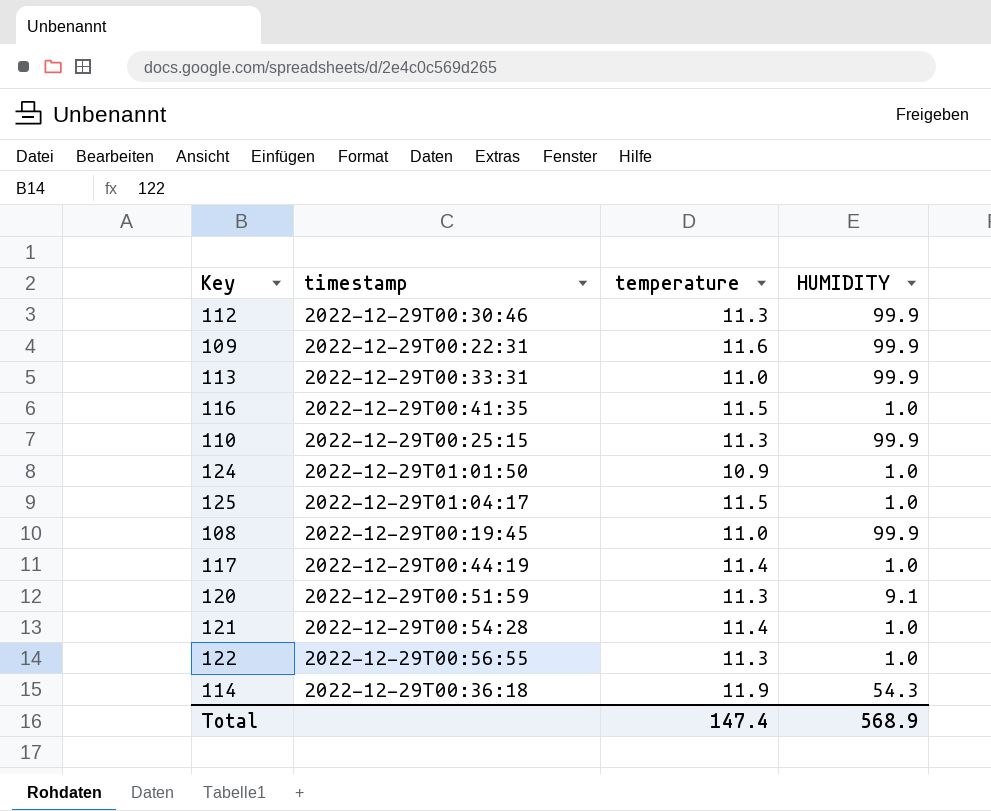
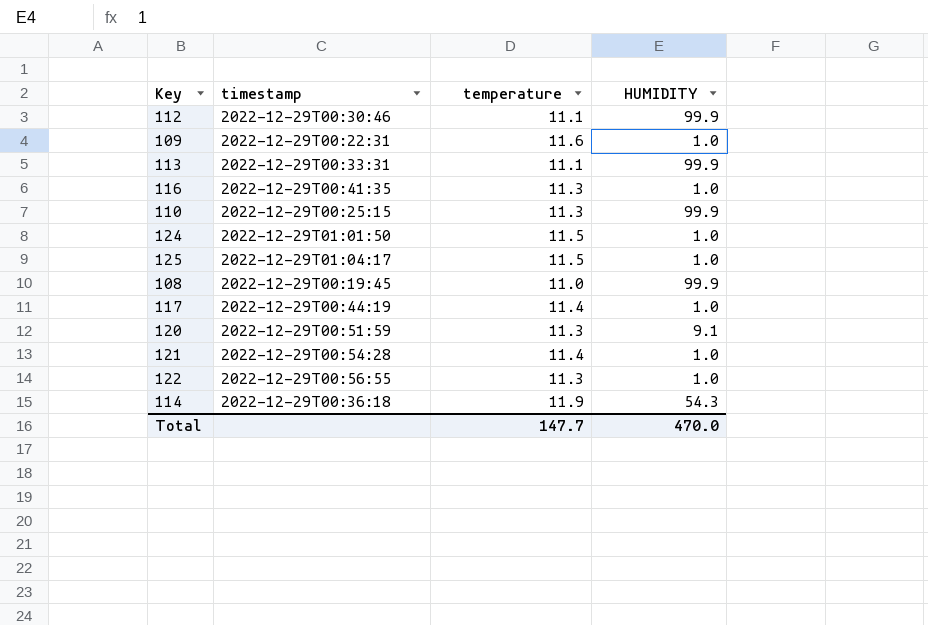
112 | temperature: 11.3 -> 11.1
109 | HUMIDITY: 99.9 -> 1.0
113 | temperature: 11.0 -> 11.1
116 | temperature: 11.5 -> 11.3
124 | temperature: 10.9 -> 11.5
Total | temperature: 147.4 -> 147.7
Total | HUMIDITY: 568.9 -> 470.0

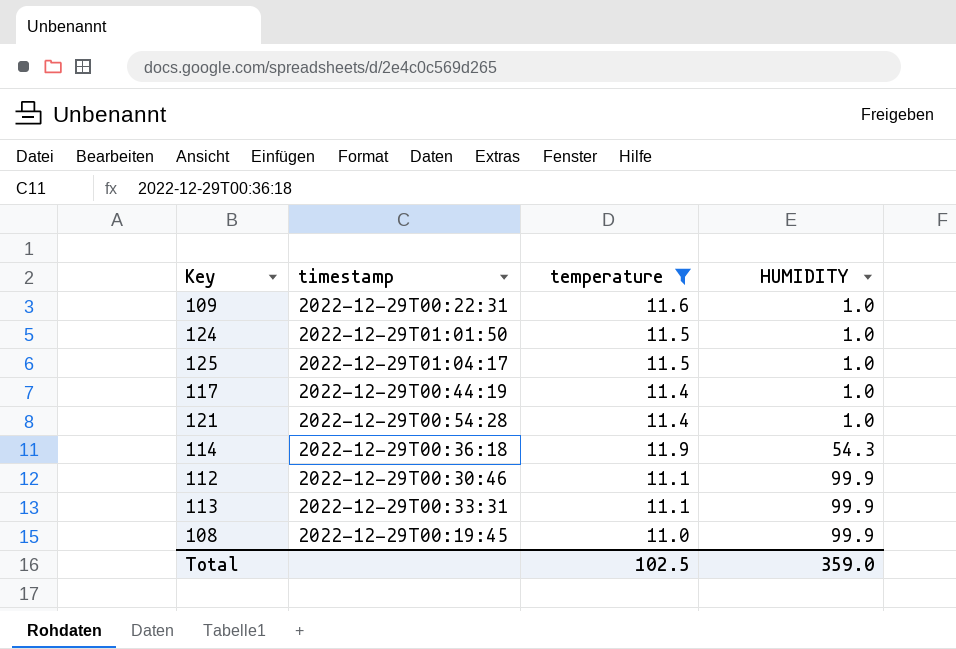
filter: none -> temperature != 11.3
row order: none -> HUMIDITY ascending
Total | temperature: 147.7 -> 102.5
Total | HUMIDITY: 470.0 -> 359.0

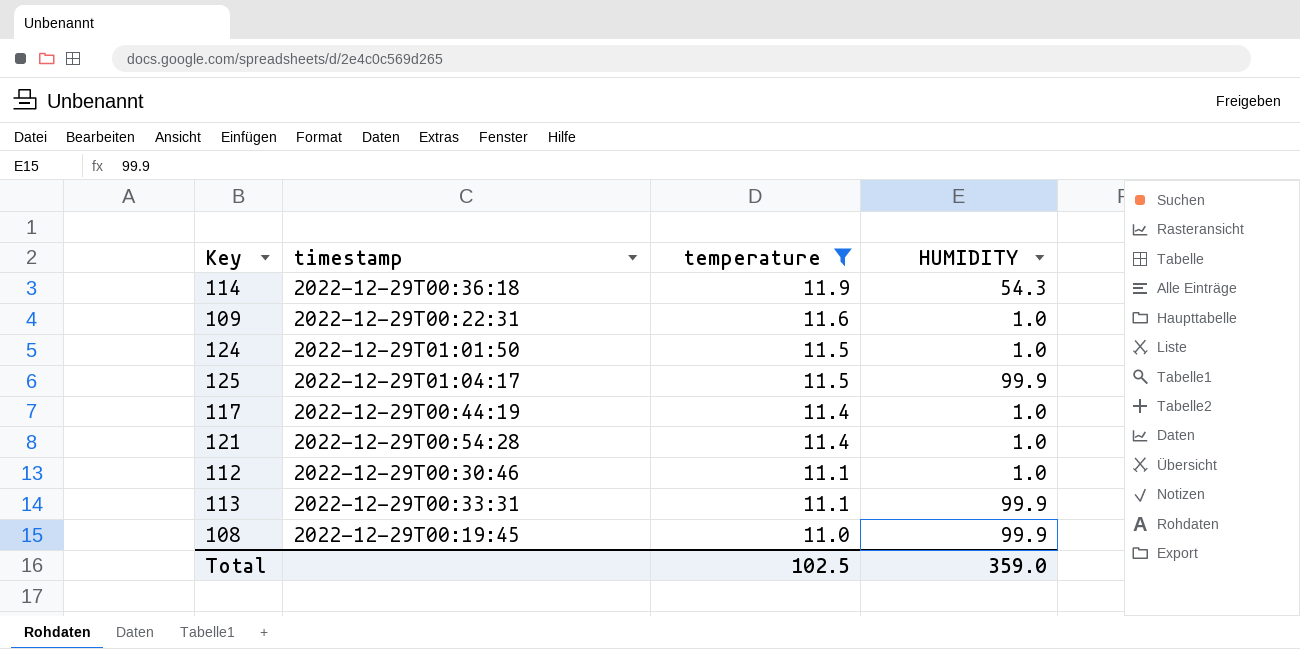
row order: HUMIDITY ascending -> temperature descending
125 | HUMIDITY: 1.0 -> 99.9
112 | HUMIDITY: 99.9 -> 1.0

